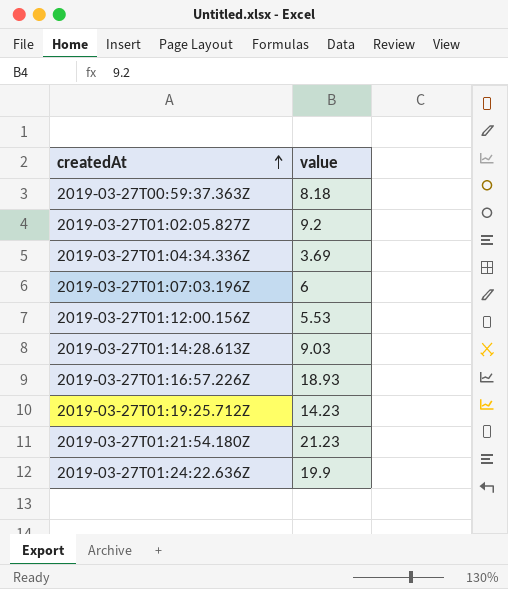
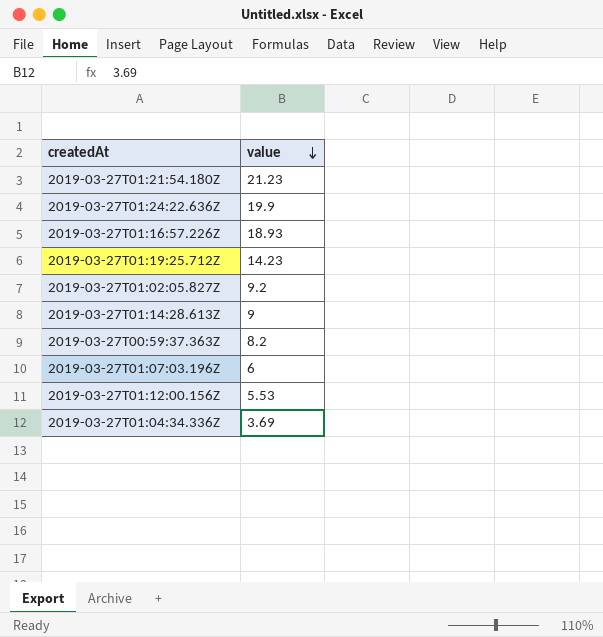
row order: createdAt ascending -> value descending
2019-03-27T01:14:28.613Z | value: 9.03 -> 9
2019-03-27T00:59:37.363Z | value: 8.18 -> 8.2

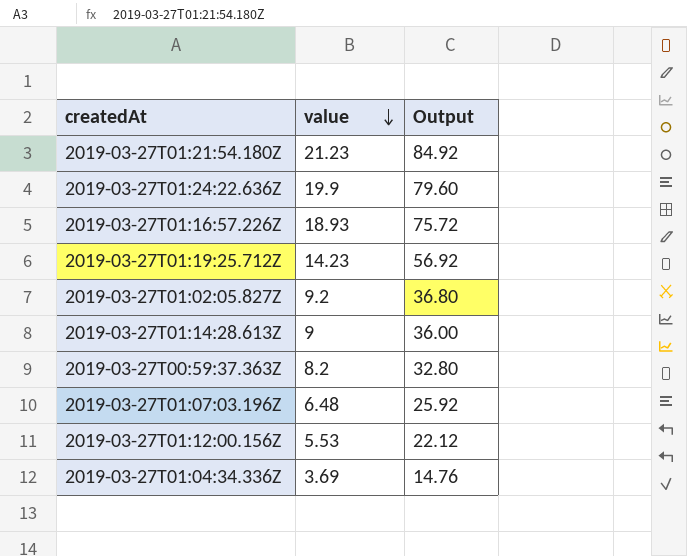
column Output | formula: none -> [value] * 4
2019-03-27T01:07:03.196Z | value: 6 -> 6.48

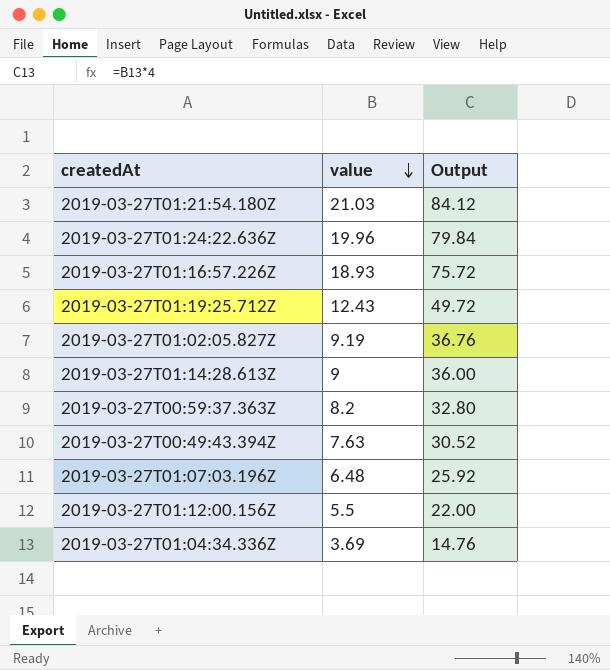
2019-03-27T01:21:54.180Z | value: 21.23 -> 21.03
2019-03-27T01:21:54.180Z | Output: 84.92 -> 84.12
2019-03-27T01:24:22.636Z | value: 19.9 -> 19.96
2019-03-27T01:24:22.636Z | Output: 79.60 -> 79.84
2019-03-27T01:19:25.712Z | value: 14.23 -> 12.43
2019-03-27T01:19:25.712Z | Output: 56.92 -> 49.72
2019-03-27T01:02:05.827Z | value: 9.2 -> 9.19
2019-03-27T01:02:05.827Z | Output: 36.80 -> 36.76
row 2019-03-27T00:49:43.394Z: none -> 7.63 | 30.52
2019-03-27T01:12:00.156Z | value: 5.53 -> 5.5
2019-03-27T01:12:00.156Z | Output: 22.12 -> 22.00

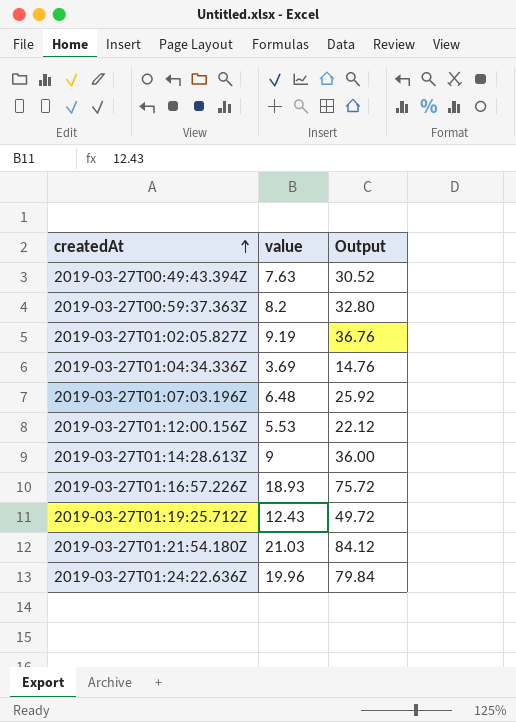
row order: value descending -> createdAt ascending
2019-03-27T01:12:00.156Z | value: 5.5 -> 5.53
2019-03-27T01:12:00.156Z | Output: 22.00 -> 22.12

